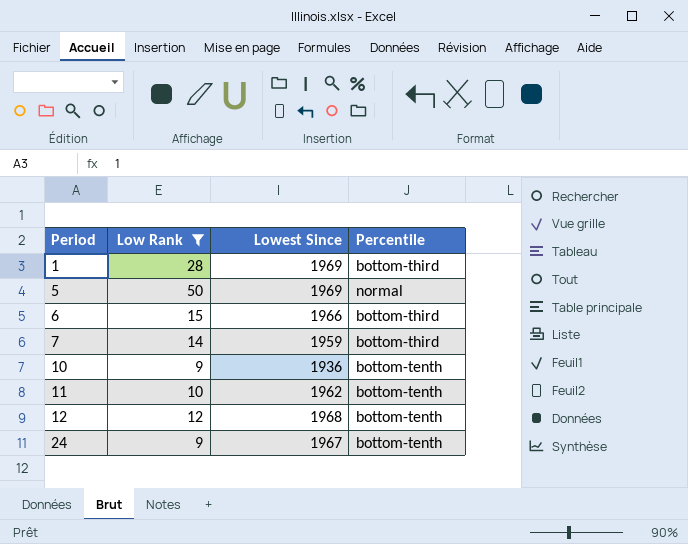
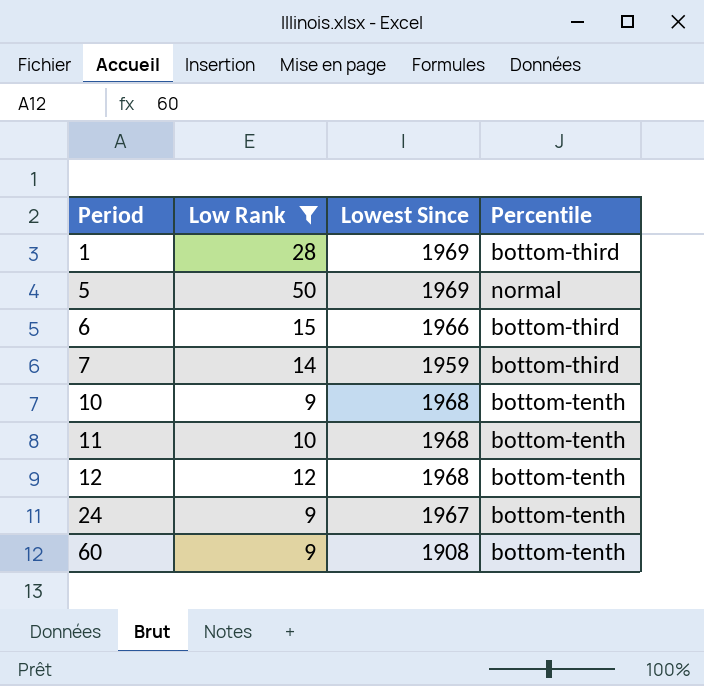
10 | Lowest Since: 1936 -> 1968
11 | Lowest Since: 1962 -> 1968
row 60: none -> 9 | 1908 | bottom-tenth

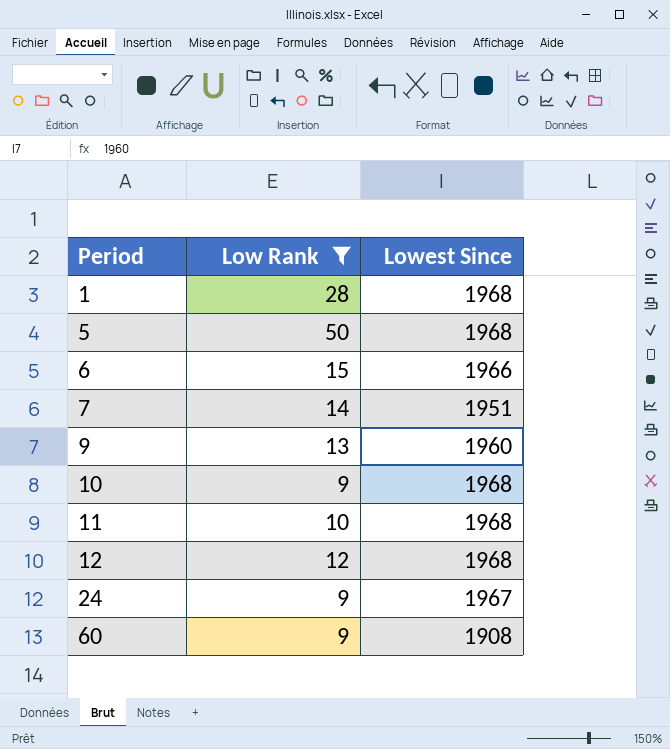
column Percentile | position: 4 -> none
1 | Lowest Since: 1969 -> 1968
5 | Lowest Since: 1969 -> 1968
7 | Lowest Since: 1959 -> 1951
row 9: none -> 13 | 1960

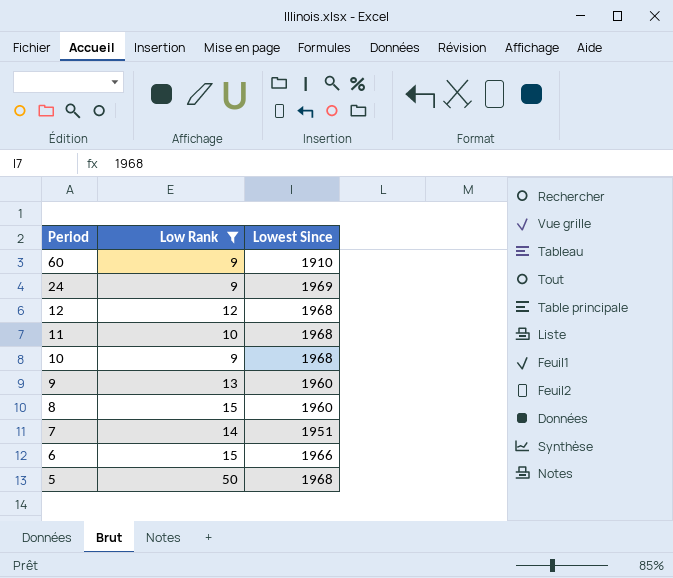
row order: Period ascending -> Period descending
row 1: 28 | 1968 -> none
60 | Lowest Since: 1908 -> 1910
24 | Lowest Since: 1967 -> 1969
row 8: none -> 15 | 1960

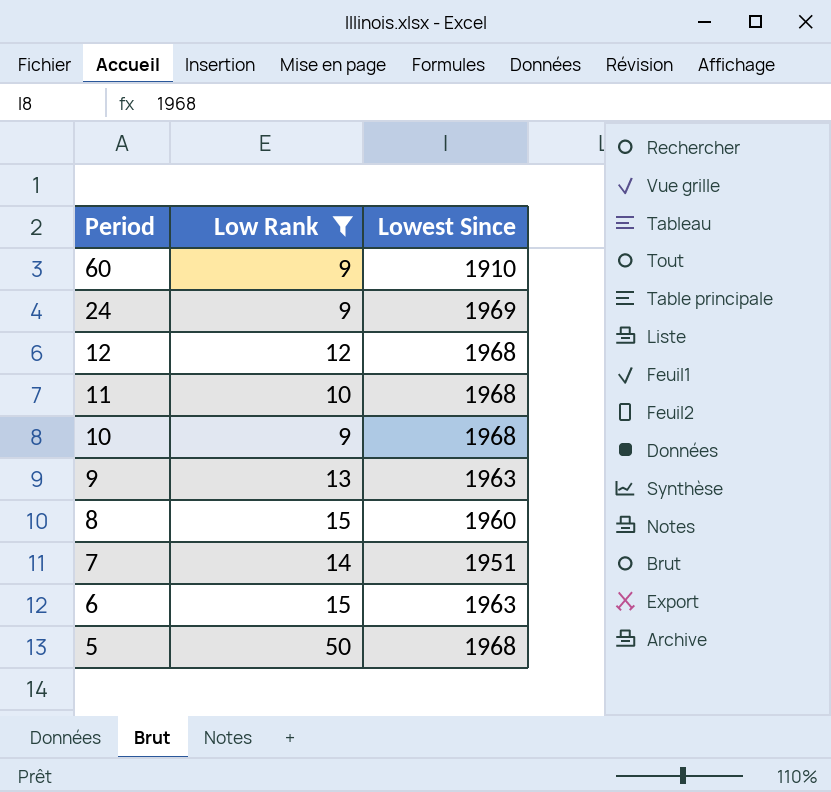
9 | Lowest Since: 1960 -> 1963
6 | Lowest Since: 1966 -> 1963

